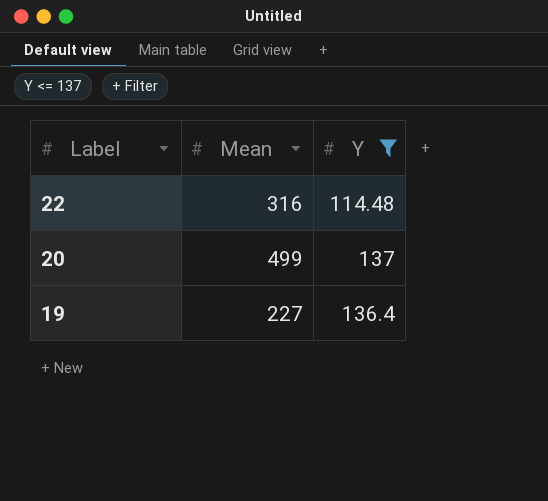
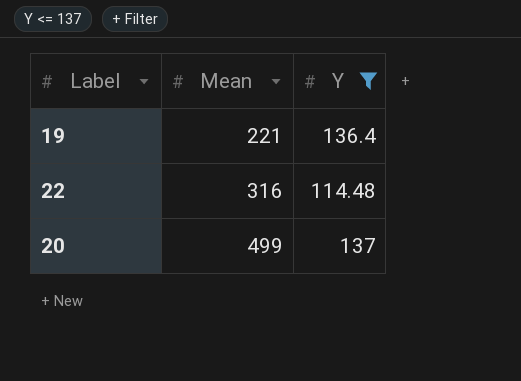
row order: Label descending -> Mean ascending
19 | Mean: 227 -> 221

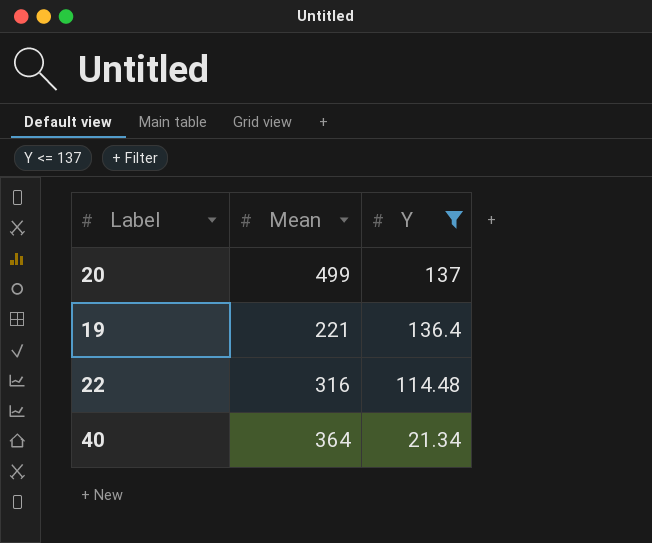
row order: Mean ascending -> Y descending
row 40: none -> 364 | 21.34

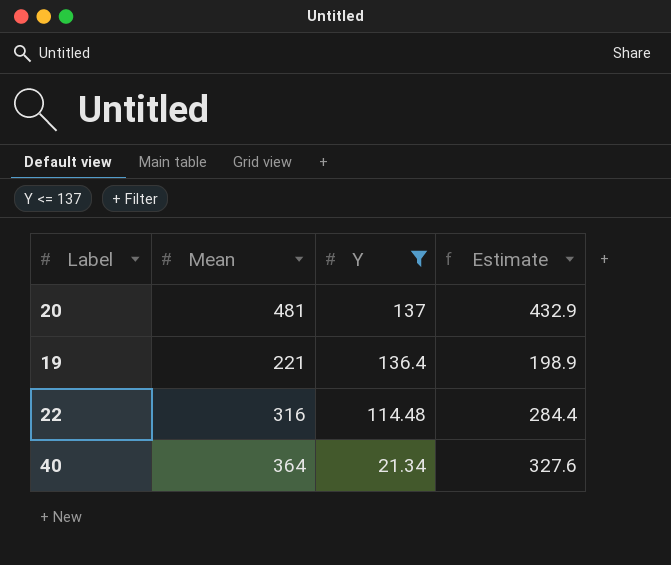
column Estimate | formula: none -> [Mean] * 0.9
20 | Mean: 499 -> 481

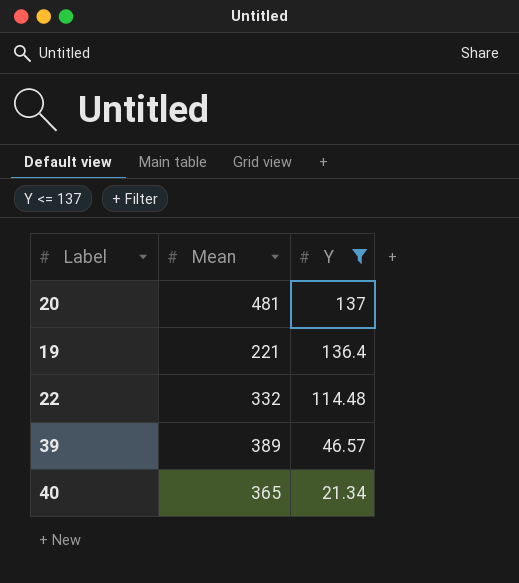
column Estimate | formula: [Mean] * 0.9 -> none
22 | Mean: 316 -> 332
row 39: none -> 389 | 46.57
40 | Mean: 364 -> 365

